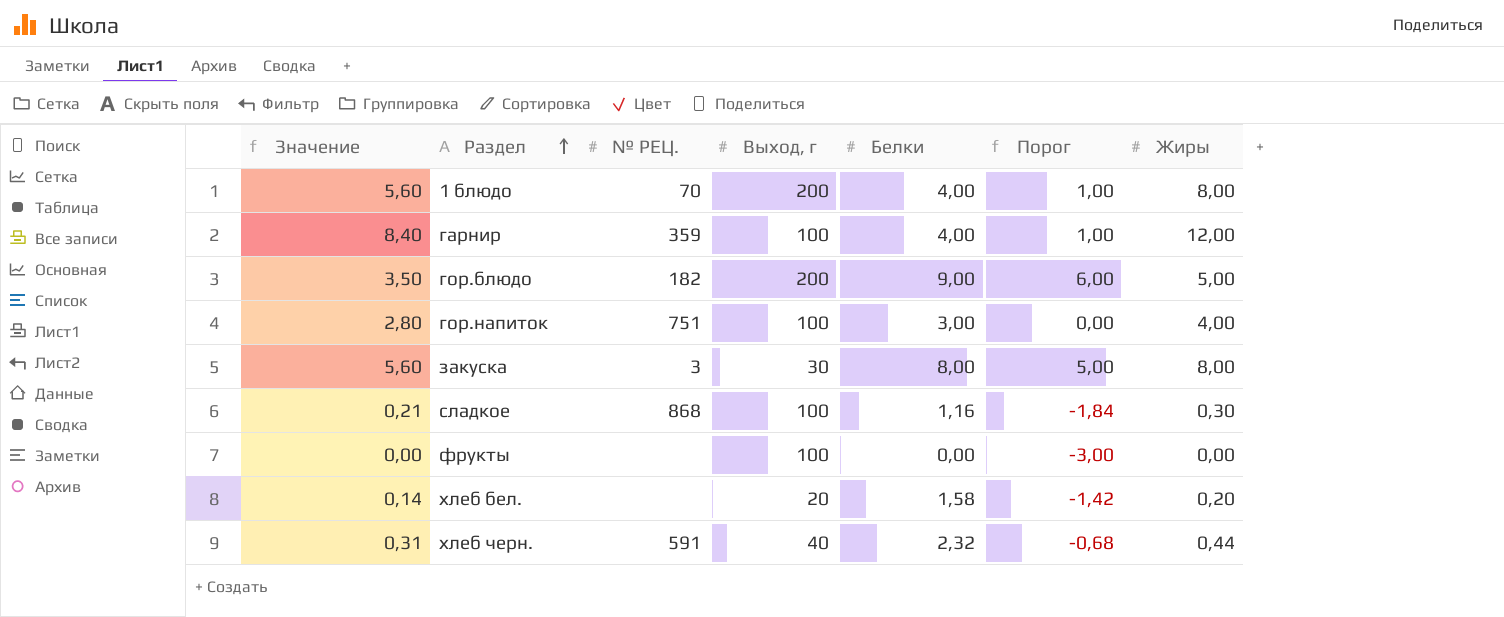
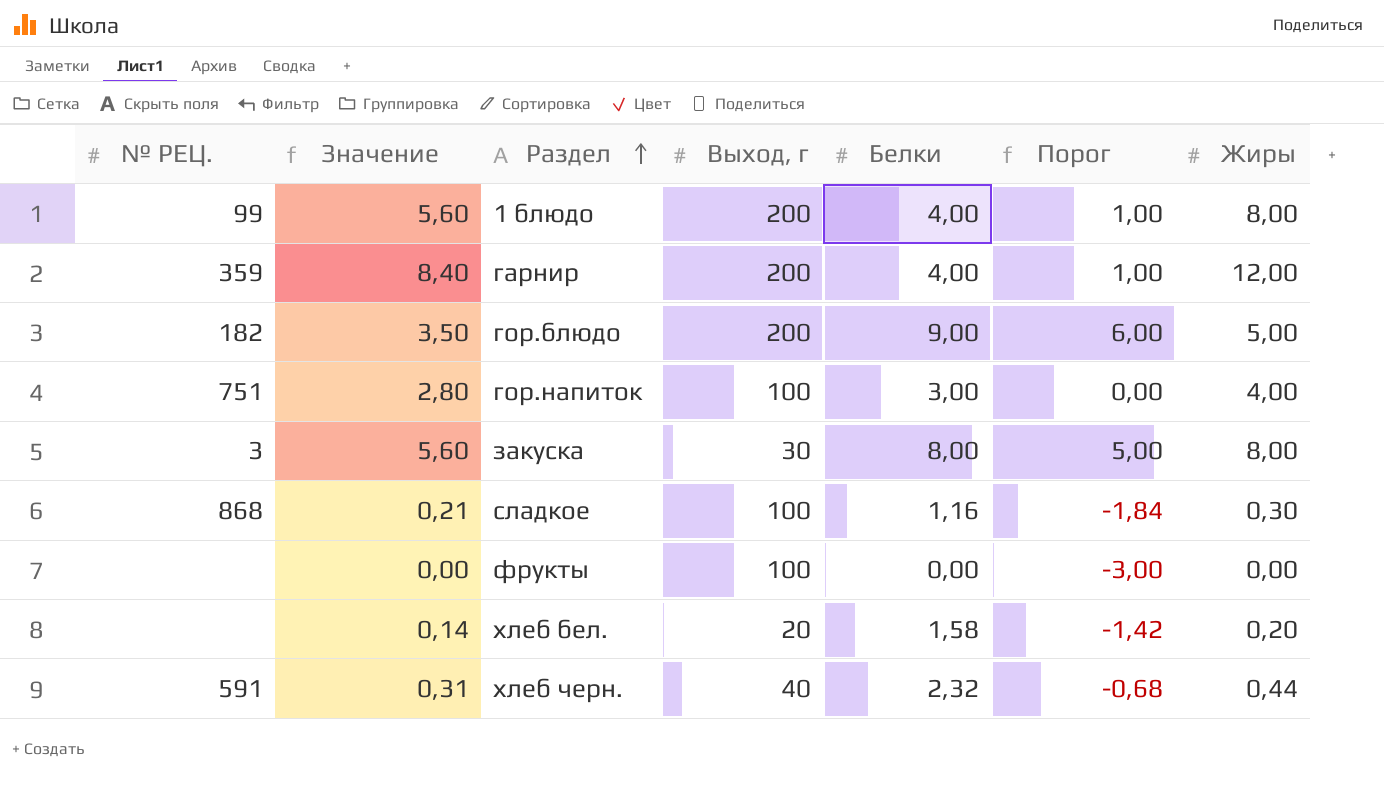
column № РЕЦ. | position: 3 -> 1
1 блюдо | № РЕЦ.: 70 -> 99
гарнир | Выход, г: 100 -> 200

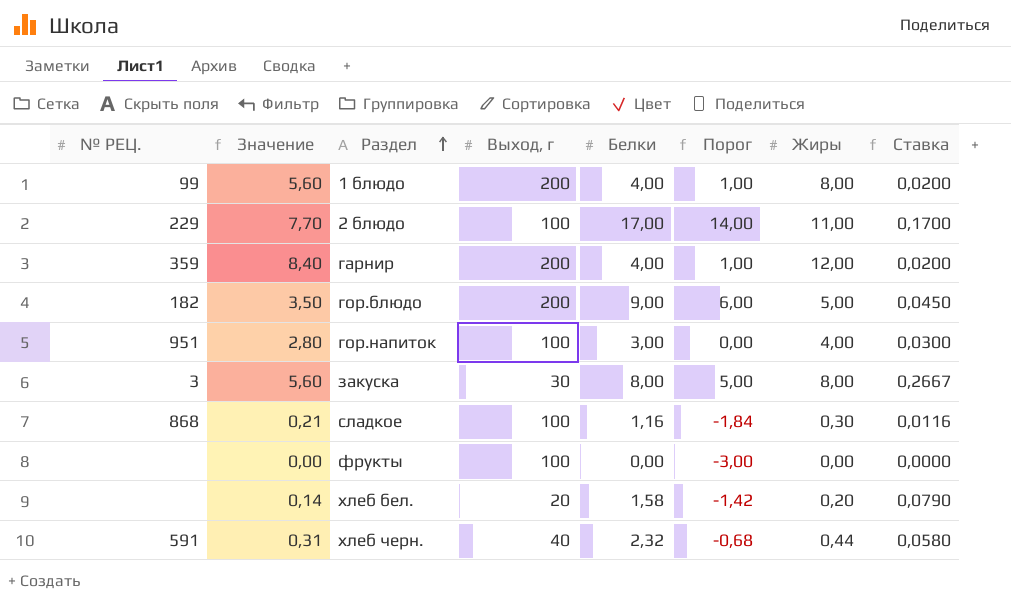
column Ставка | formula: none -> [Белки] / [Выход, г]
row 2 блюдо: none -> 229 | 7,70 | 100 | 17,00 | 14,00 | 11,00 | 0,1700
гор.напиток | № РЕЦ.: 751 -> 951

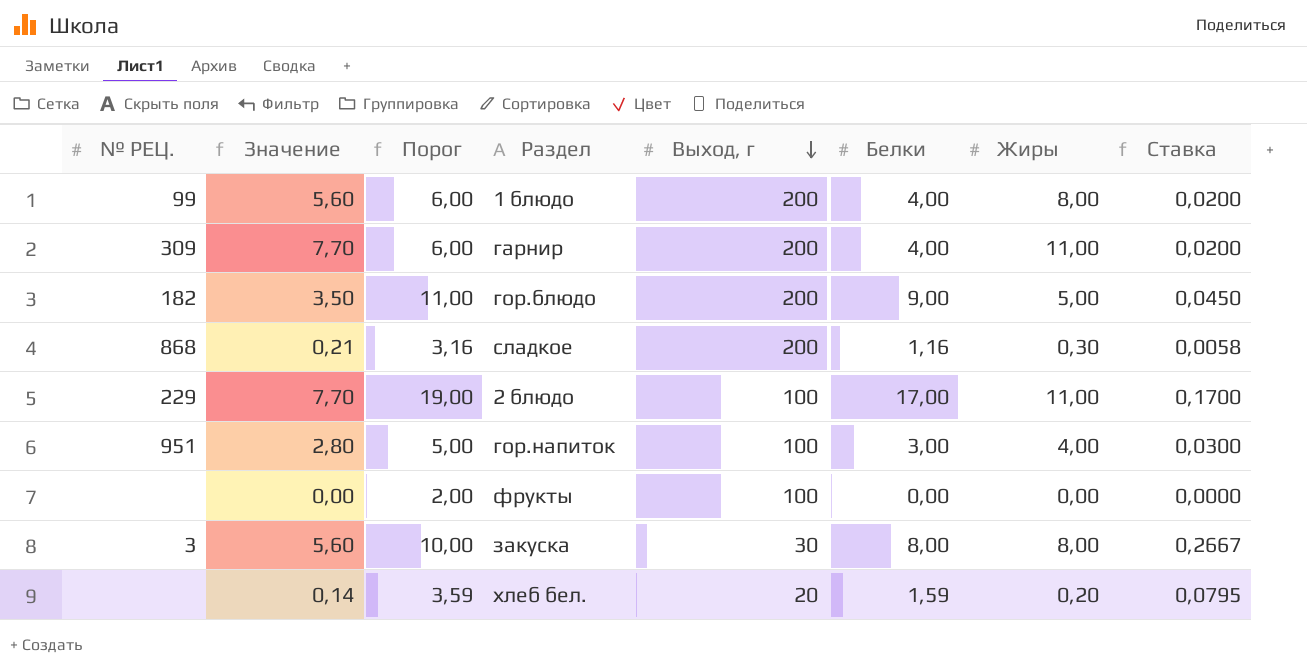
row order: Раздел ascending -> Выход, г descending
column Порог | formula: [Белки] - 3 -> [Белки] + 2
column Порог | position: 6 -> 3
row хлеб черн.: 591 | 0,31 | 40 | 2,32 | -0,68 | 0,44 | 0,0580 -> none
гарнир | № РЕЦ.: 359 -> 309
гарнир | Значение: 8,40 -> 7,70
гарнир | Жиры: 12,00 -> 11,00
сладкое | Выход, г: 100 -> 200
сладкое | Ставка: 0,0116 -> 0,0058
хлеб бел. | Белки: 1,58 -> 1,59
хлеб бел. | Ставка: 0,0790 -> 0,0795

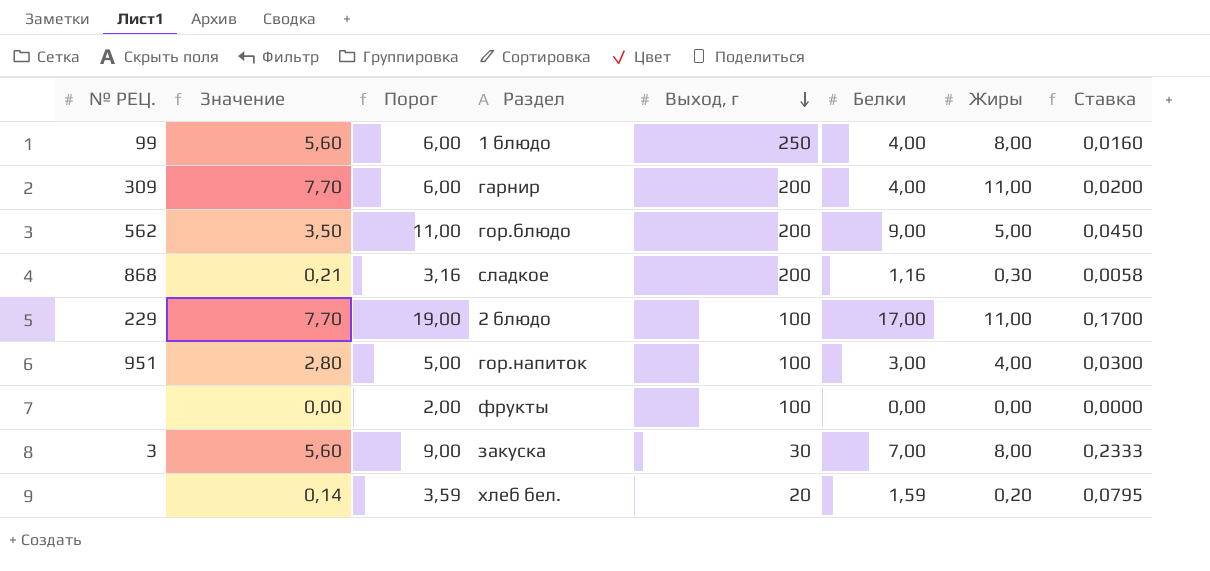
1 блюдо | Выход, г: 200 -> 250
1 блюдо | Ставка: 0,0200 -> 0,0160
гор.блюдо | № РЕЦ.: 182 -> 562
закуска | Порог: 10,00 -> 9,00
закуска | Белки: 8,00 -> 7,00
закуска | Ставка: 0,2667 -> 0,2333

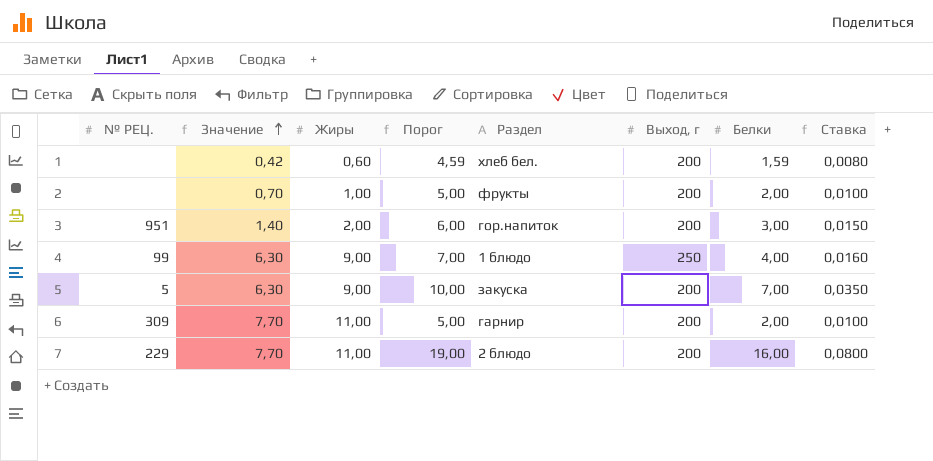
row order: Выход, г descending -> Значение ascending
column Жиры | position: 7 -> 3
column Порог | formula: [Белки] + 2 -> [Белки] + 3
row гор.блюдо: 562 | 3,50 | 11,00 | 200 | 9,00 | 5,00 | 0,0450 -> none
row сладкое: 868 | 0,21 | 3,16 | 200 | 1,16 | 0,30 | 0,0058 -> none
хлеб бел. | Значение: 0,14 -> 0,42
хлеб бел. | Жиры: 0,20 -> 0,60
хлеб бел. | Выход, г: 20 -> 200
хлеб бел. | Ставка: 0,0795 -> 0,0080
фрукты | Значение: 0,00 -> 0,70
фрукты | Жиры: 0,00 -> 1,00
фрукты | Выход, г: 100 -> 200
фрукты | Белки: 0,00 -> 2,00
фрукты | Ставка: 0,0000 -> 0,0100
гор.напиток | Значение: 2,80 -> 1,40
гор.напиток | Жиры: 4,00 -> 2,00
гор.напиток | Выход, г: 100 -> 200
гор.напиток | Ставка: 0,0300 -> 0,0150
1 блюдо | Значение: 5,60 -> 6,30
1 блюдо | Жиры: 8,00 -> 9,00
закуска | № РЕЦ.: 3 -> 5
закуска | Значение: 5,60 -> 6,30
закуска | Жиры: 8,00 -> 9,00
закуска | Выход, г: 30 -> 200
закуска | Ставка: 0,2333 -> 0,0350
гарнир | Белки: 4,00 -> 2,00
гарнир | Ставка: 0,0200 -> 0,0100
2 блюдо | Выход, г: 100 -> 200
2 блюдо | Белки: 17,00 -> 16,00
2 блюдо | Ставка: 0,1700 -> 0,0800

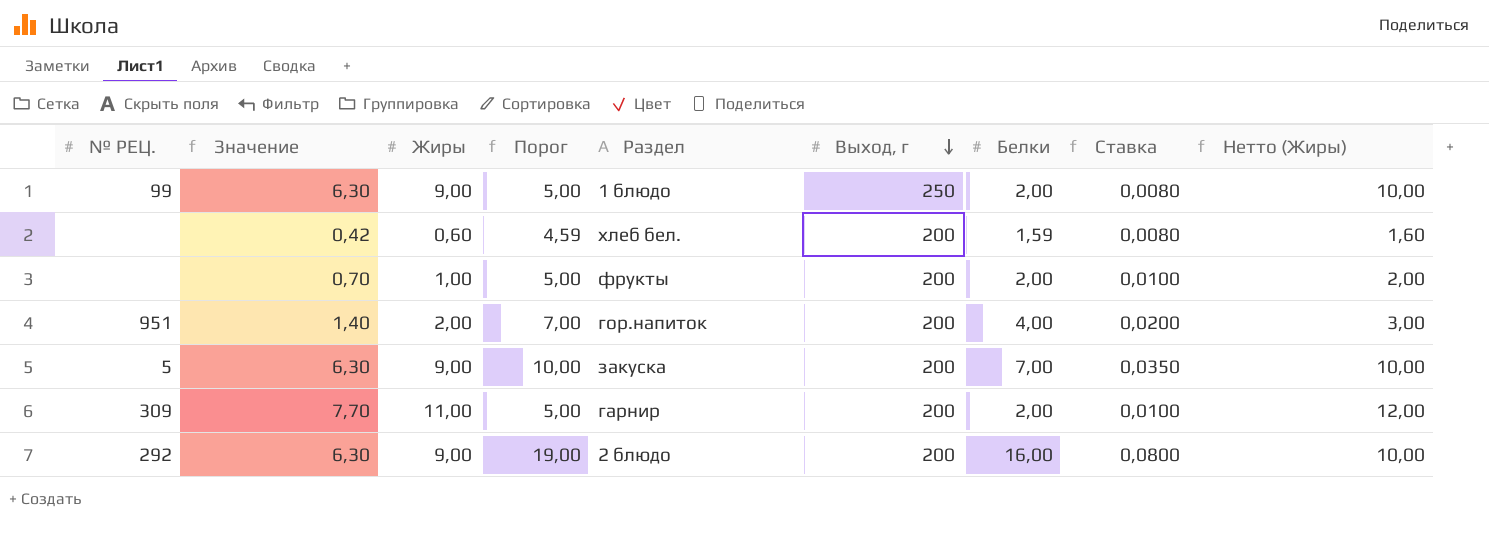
row order: Значение ascending -> Выход, г descending
column Нетто (Жиры) | formula: none -> [Жиры] + 1
1 блюдо | Порог: 7,00 -> 5,00
1 блюдо | Белки: 4,00 -> 2,00
1 блюдо | Ставка: 0,0160 -> 0,0080
гор.напиток | Порог: 6,00 -> 7,00
гор.напиток | Белки: 3,00 -> 4,00
гор.напиток | Ставка: 0,0150 -> 0,0200
2 блюдо | № РЕЦ.: 229 -> 292
2 блюдо | Значение: 7,70 -> 6,30
2 блюдо | Жиры: 11,00 -> 9,00

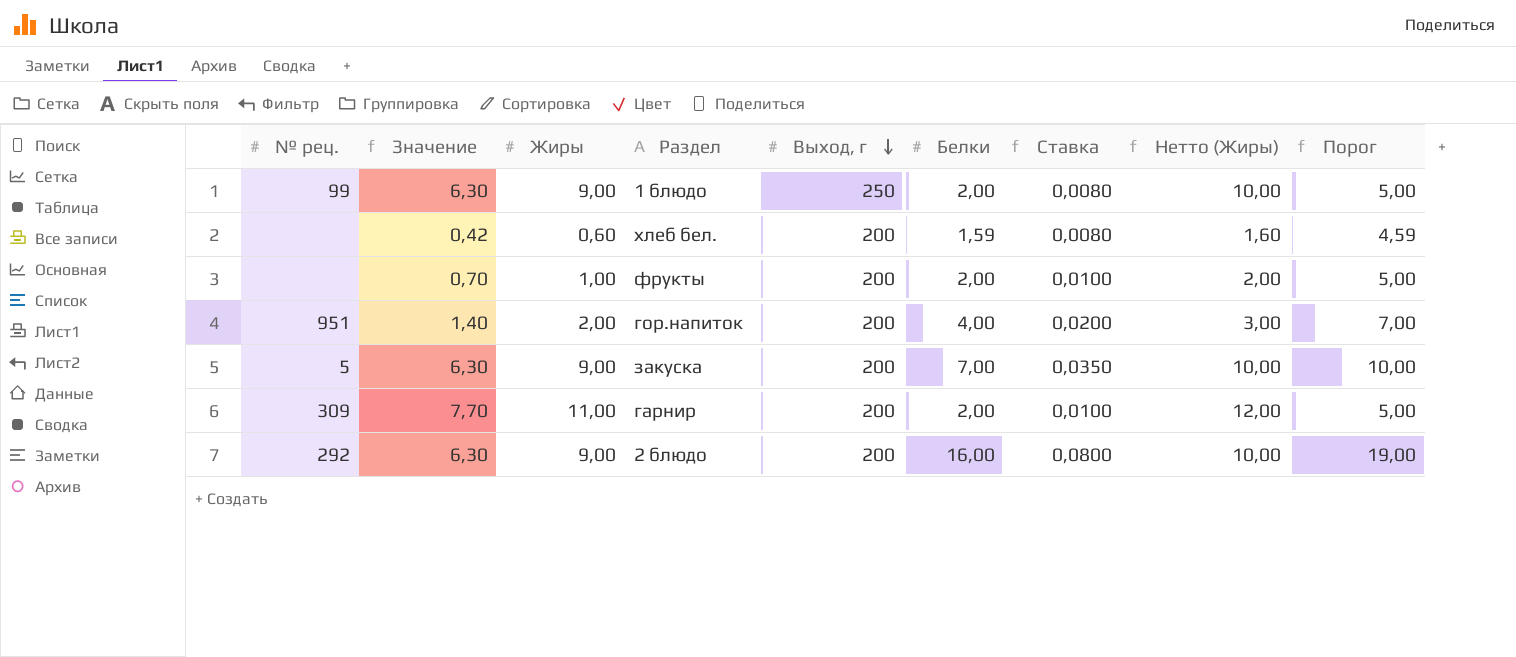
column name: № РЕЦ. -> № рец.
column Порог | position: 4 -> 9

